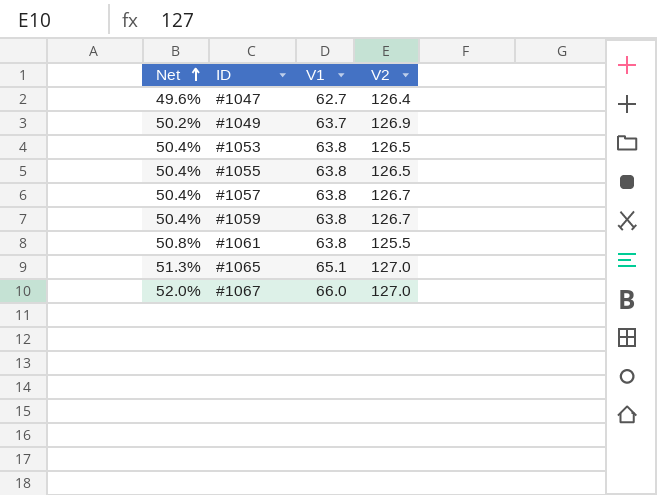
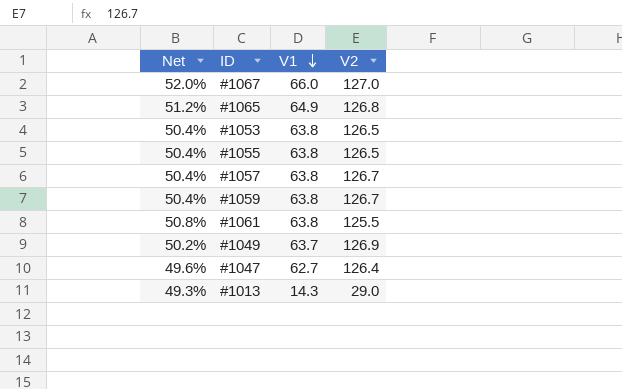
row order: Net ascending -> V1 descending
#1065 | Net: 51.3% -> 51.2%
#1065 | V1: 65.1 -> 64.9
#1065 | V2: 127.0 -> 126.8
row #1013: none -> 49.3% | 14.3 | 29.0

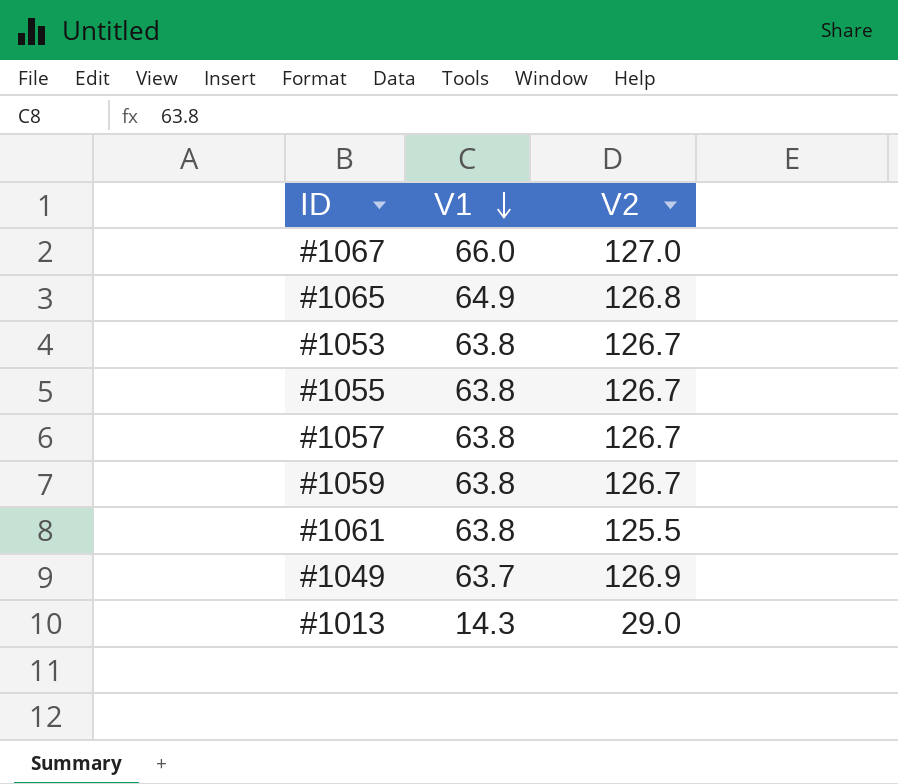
column Net | formula: [V1] / [V2] -> none
row #1047: 49.6% | 62.7 | 126.4 -> none
#1053 | V2: 126.5 -> 126.7
#1055 | V2: 126.5 -> 126.7

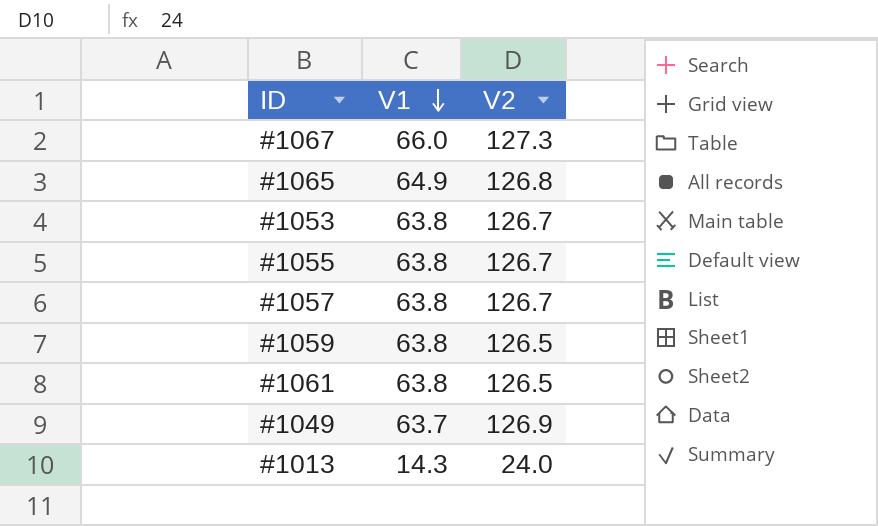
#1067 | V2: 127.0 -> 127.3
#1059 | V2: 126.7 -> 126.5
#1061 | V2: 125.5 -> 126.5
#1013 | V2: 29.0 -> 24.0

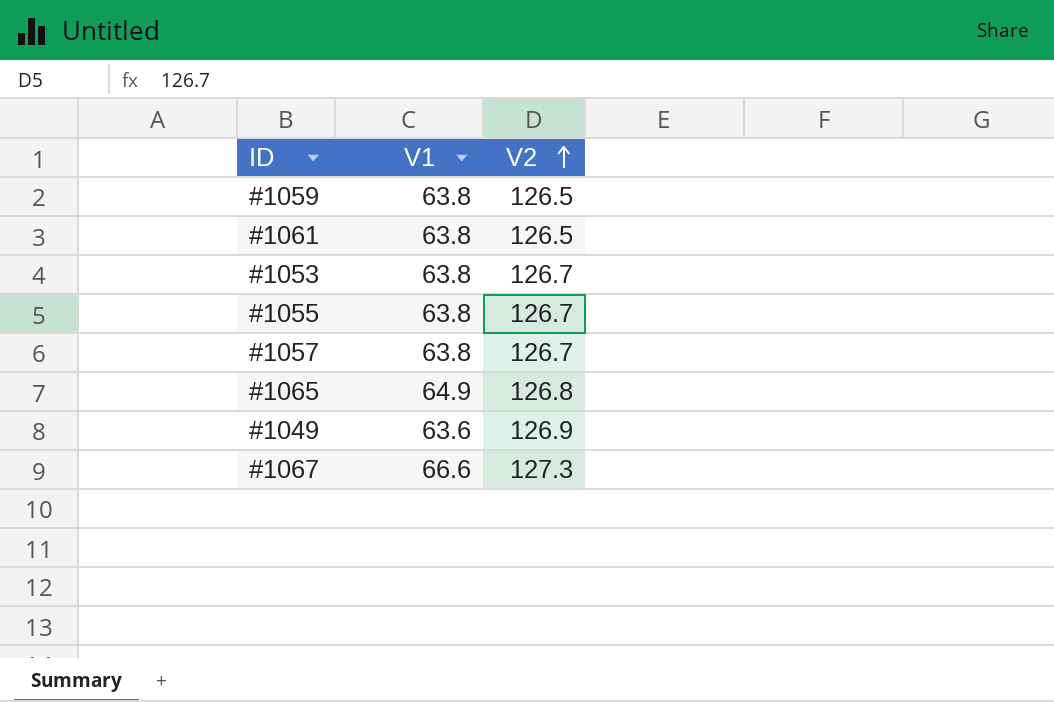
row order: V1 descending -> V2 ascending
row #1013: 14.3 | 24.0 -> none
#1049 | V1: 63.7 -> 63.6
#1067 | V1: 66.0 -> 66.6

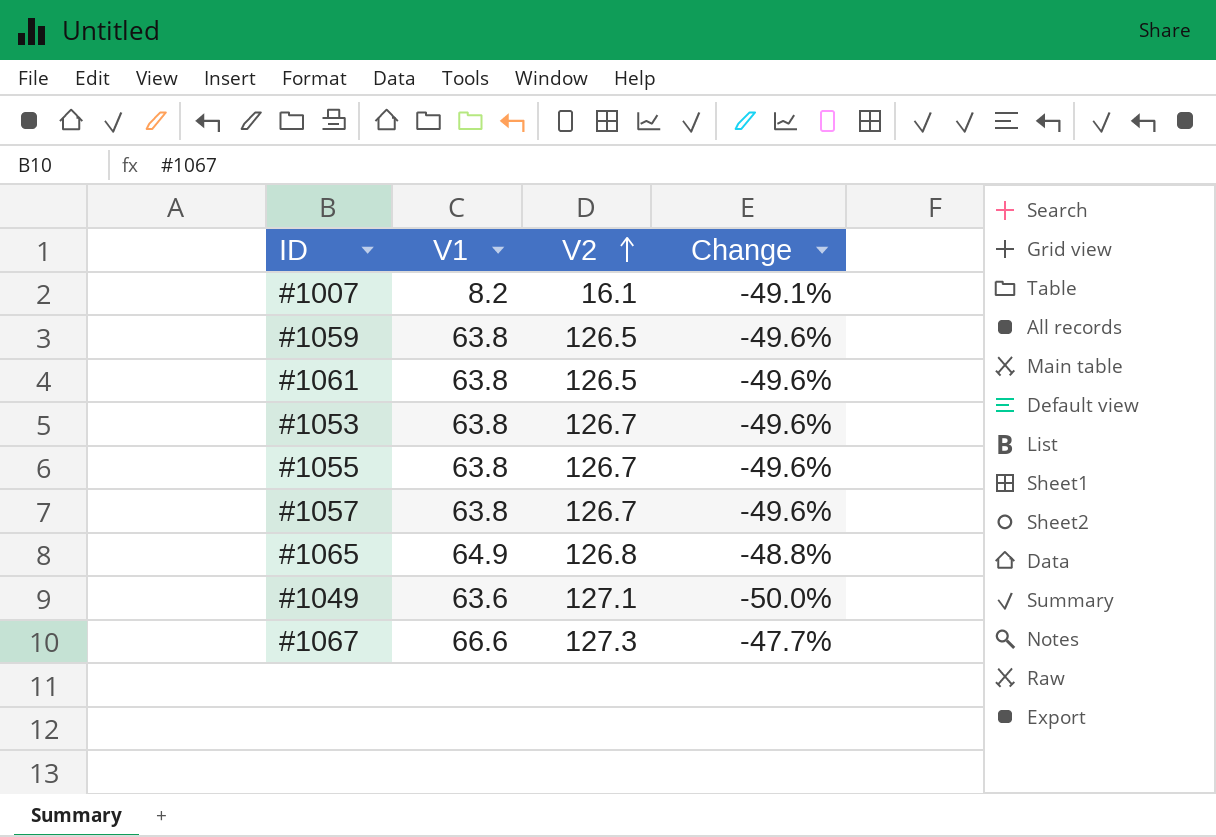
column Change | formula: none -> ([V1] - [V2]) / [V2]
row #1007: none -> 8.2 | 16.1 | -49.1%
#1049 | V2: 126.9 -> 127.1

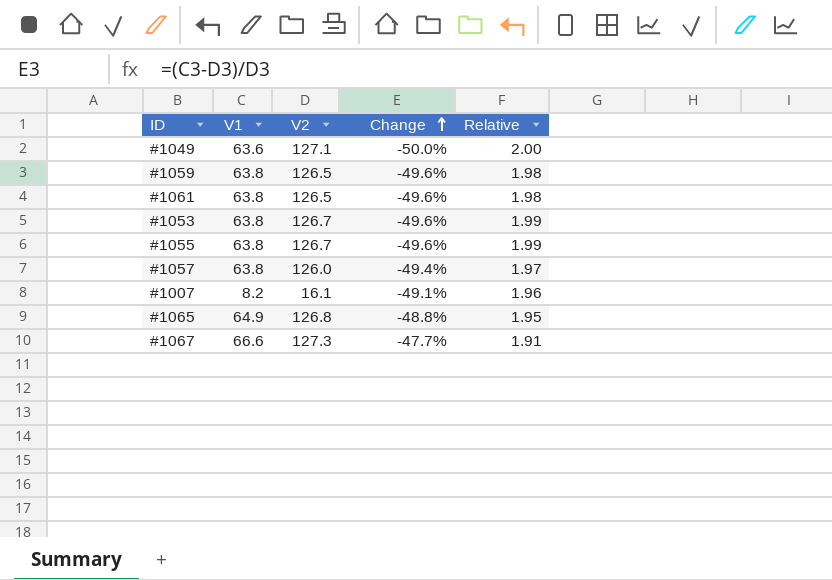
row order: V2 ascending -> Change ascending
column Relative | formula: none -> [V2] / [V1]
#1057 | V2: 126.7 -> 126.0
#1057 | Change: -49.6% -> -49.4%

